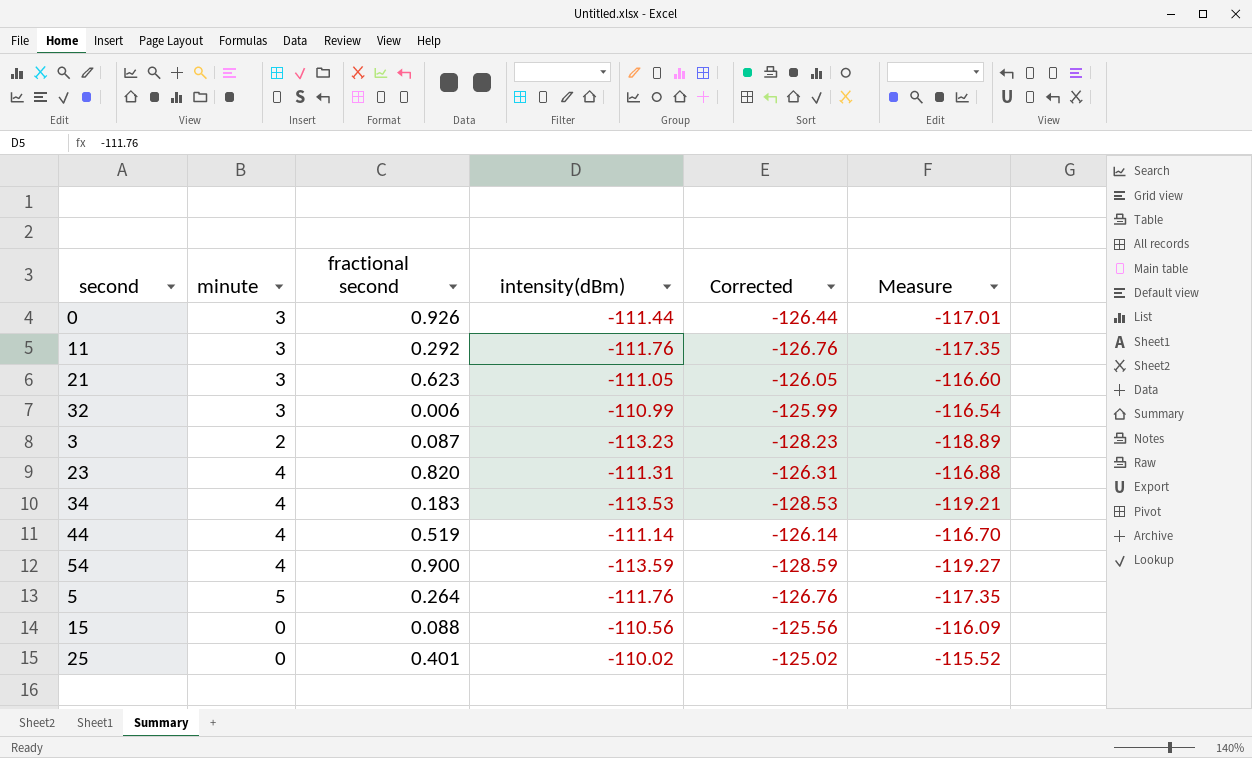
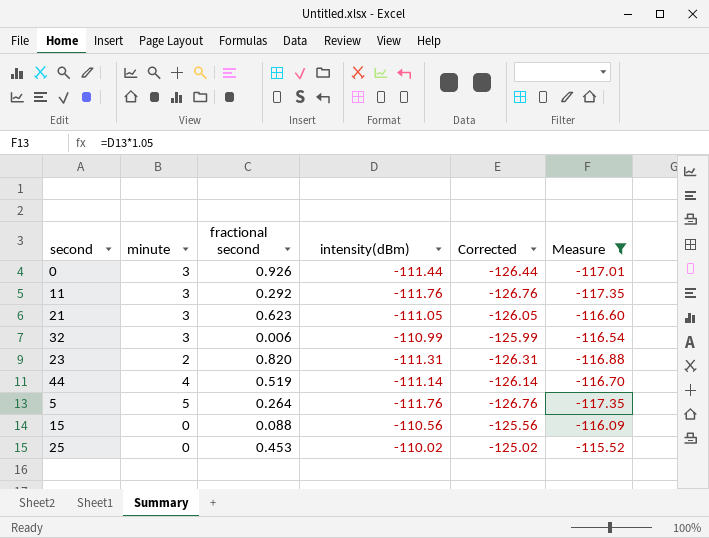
filter: none -> Measure >= -117.35
23 | minute: 4 -> 2
25 | fractional second: 0.401 -> 0.453

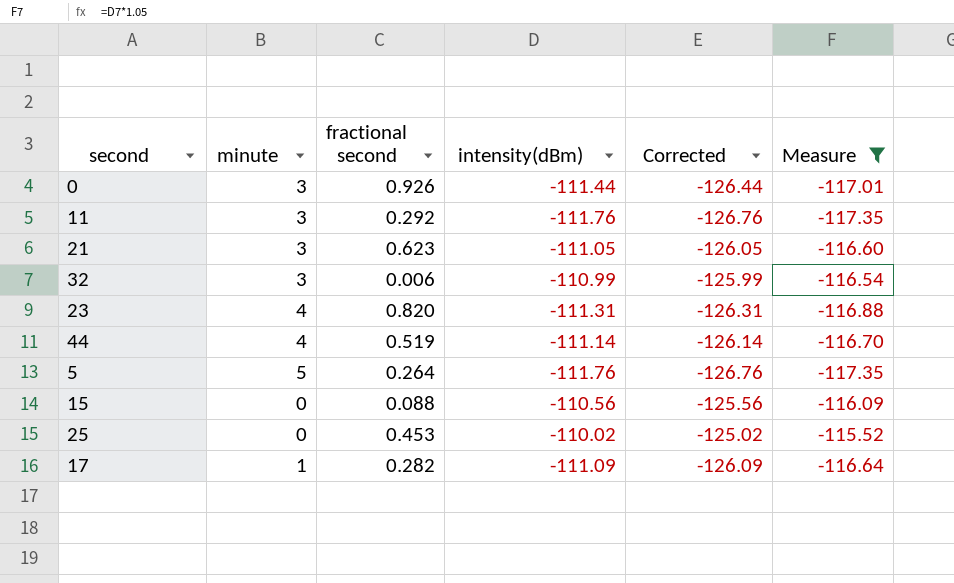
23 | minute: 2 -> 4
row 17: none -> 1 | 0.282 | -111.09 | -126.09 | -116.64

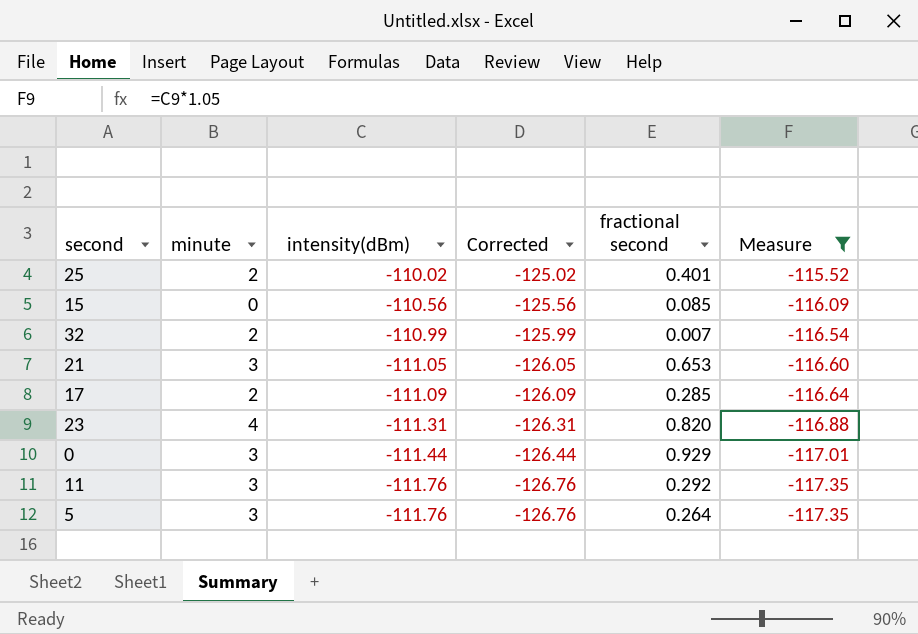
row order: none -> intensity(dBm) descending
column fractional second | position: 3 -> 5
row 44: 4 | 0.519 | -111.14 | -126.14 | -116.70 -> none
25 | minute: 0 -> 2
25 | fractional second: 0.453 -> 0.401
15 | fractional second: 0.088 -> 0.085
32 | minute: 3 -> 2
32 | fractional second: 0.006 -> 0.007
21 | fractional second: 0.623 -> 0.653
17 | minute: 1 -> 2
17 | fractional second: 0.282 -> 0.285
0 | fractional second: 0.926 -> 0.929
5 | minute: 5 -> 3

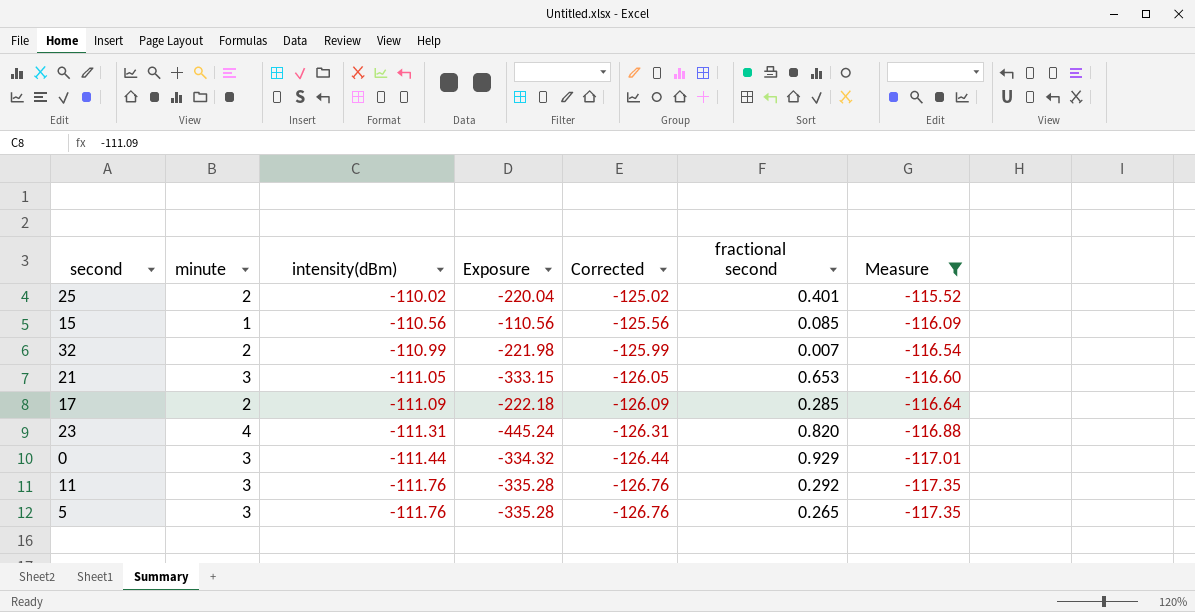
column Exposure | formula: none -> [minute] * [intensity(dBm)]
15 | minute: 0 -> 1
5 | fractional second: 0.264 -> 0.265

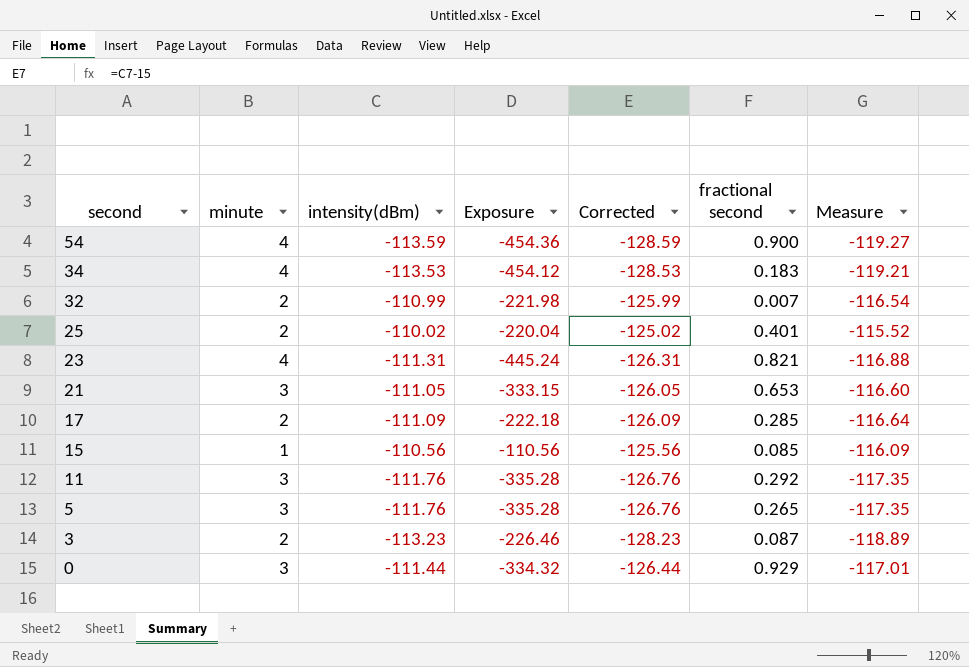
filter: Measure >= -117.35 -> none
row order: intensity(dBm) descending -> second descending
23 | fractional second: 0.820 -> 0.821

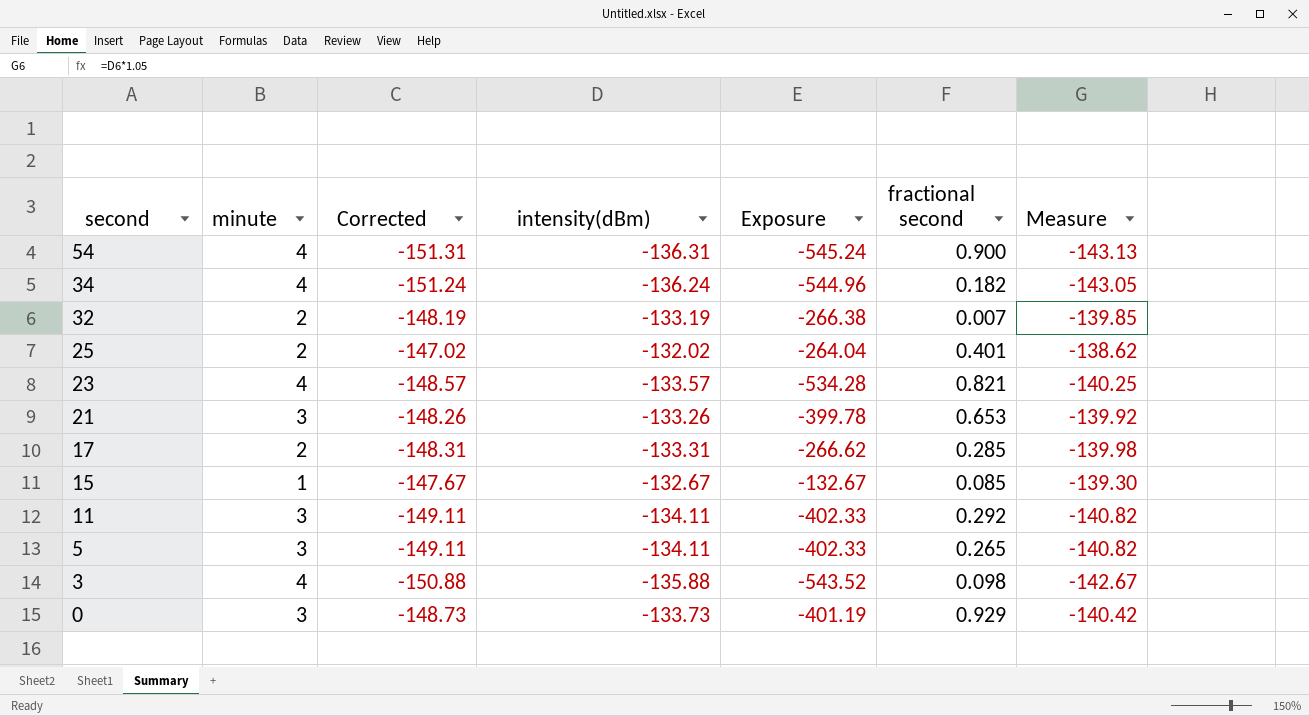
column Corrected | position: 5 -> 3
54 | Corrected: -128.59 -> -151.31
54 | intensity(dBm): -113.59 -> -136.31
54 | Exposure: -454.36 -> -545.24
54 | Measure: -119.27 -> -143.13
34 | Corrected: -128.53 -> -151.24
34 | intensity(dBm): -113.53 -> -136.24
34 | Exposure: -454.12 -> -544.96
34 | fractional second: 0.183 -> 0.182
34 | Measure: -119.21 -> -143.05
32 | Corrected: -125.99 -> -148.19
32 | intensity(dBm): -110.99 -> -133.19
32 | Exposure: -221.98 -> -266.38
32 | Measure: -116.54 -> -139.85
25 | Corrected: -125.02 -> -147.02
25 | intensity(dBm): -110.02 -> -132.02
25 | Exposure: -220.04 -> -264.04
25 | Measure: -115.52 -> -138.62
23 | Corrected: -126.31 -> -148.57
23 | intensity(dBm): -111.31 -> -133.57
23 | Exposure: -445.24 -> -534.28
23 | Measure: -116.88 -> -140.25
21 | Corrected: -126.05 -> -148.26
21 | intensity(dBm): -111.05 -> -133.26
21 | Exposure: -333.15 -> -399.78
21 | Measure: -116.60 -> -139.92
17 | Corrected: -126.09 -> -148.31
17 | intensity(dBm): -111.09 -> -133.31
17 | Exposure: -222.18 -> -266.62
17 | Measure: -116.64 -> -139.98
15 | Corrected: -125.56 -> -147.67
15 | intensity(dBm): -110.56 -> -132.67
15 | Exposure: -110.56 -> -132.67
15 | Measure: -116.09 -> -139.30
11 | Corrected: -126.76 -> -149.11
11 | intensity(dBm): -111.76 -> -134.11
11 | Exposure: -335.28 -> -402.33
11 | Measure: -117.35 -> -140.82
5 | Corrected: -126.76 -> -149.11
5 | intensity(dBm): -111.76 -> -134.11
5 | Exposure: -335.28 -> -402.33
5 | Measure: -117.35 -> -140.82
3 | minute: 2 -> 4
3 | Corrected: -128.23 -> -150.88
3 | intensity(dBm): -113.23 -> -135.88
3 | Exposure: -226.46 -> -543.52
3 | fractional second: 0.087 -> 0.098
3 | Measure: -118.89 -> -142.67
0 | Corrected: -126.44 -> -148.73
0 | intensity(dBm): -111.44 -> -133.73
0 | Exposure: -334.32 -> -401.19
0 | Measure: -117.01 -> -140.42

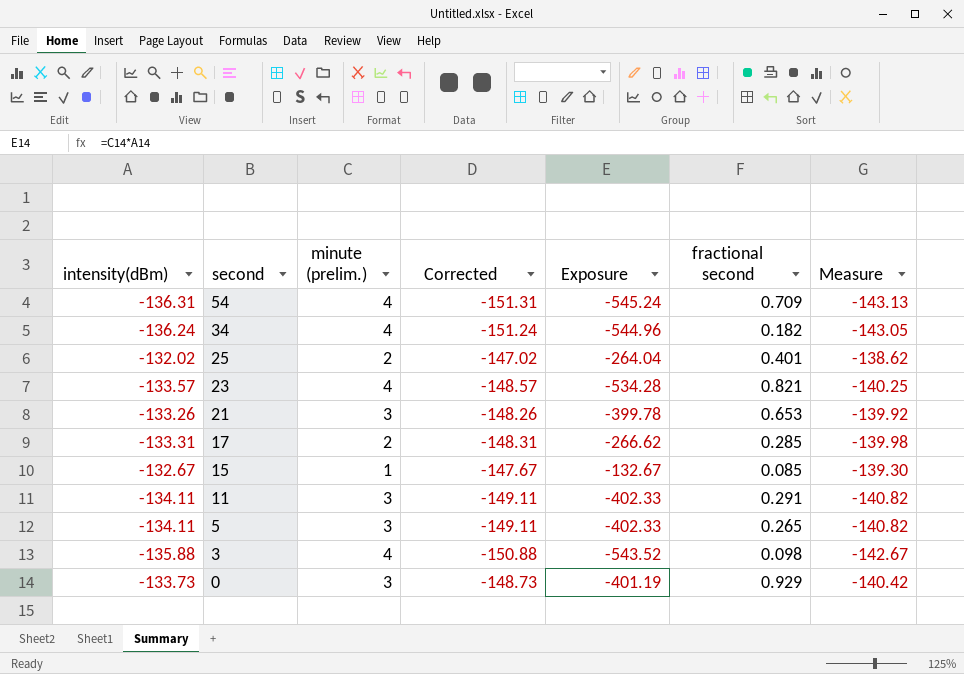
column intensity(dBm) | position: 4 -> 1
column name: minute -> minute (prelim.)
row 32: 2 | -148.19 | -133.19 | -266.38 | 0.007 | -139.85 -> none
54 | fractional second: 0.900 -> 0.709
11 | fractional second: 0.292 -> 0.291

